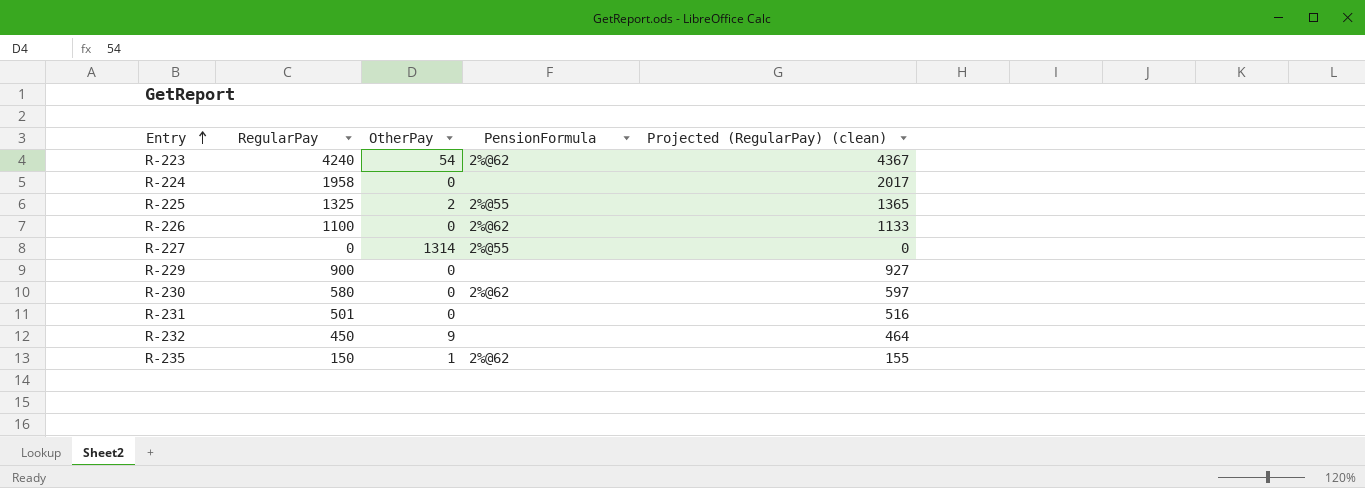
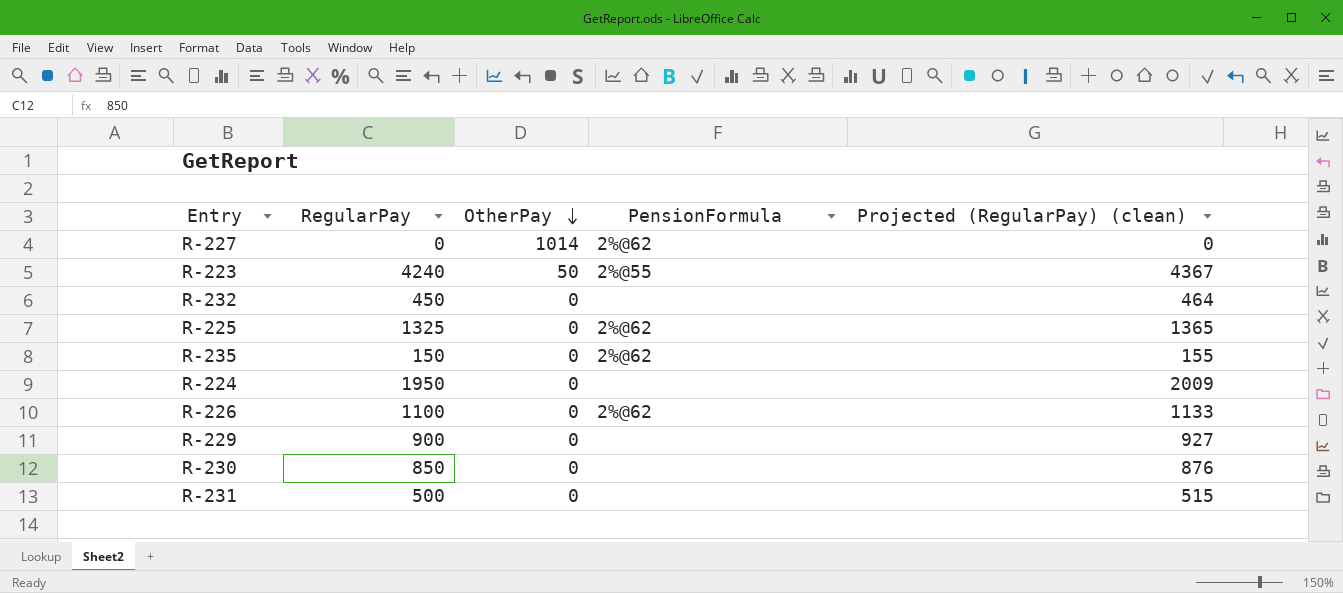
row order: Entry ascending -> OtherPay descending
R-227 | OtherPay: 1314 -> 1014
R-227 | PensionFormula: 2%@55 -> 2%@62
R-223 | OtherPay: 54 -> 50
R-223 | PensionFormula: 2%@62 -> 2%@55
R-232 | OtherPay: 9 -> 0
R-225 | OtherPay: 2 -> 0
R-225 | PensionFormula: 2%@55 -> 2%@62
R-235 | OtherPay: 1 -> 0
R-224 | RegularPay: 1958 -> 1950
R-224 | Projected (RegularPay) (clean): 2017 -> 2009
R-230 | RegularPay: 580 -> 850
R-230 | PensionFormula: 2%@62 -> none
R-230 | Projected (RegularPay) (clean): 597 -> 876
R-231 | RegularPay: 501 -> 500
R-231 | Projected (RegularPay) (clean): 516 -> 515

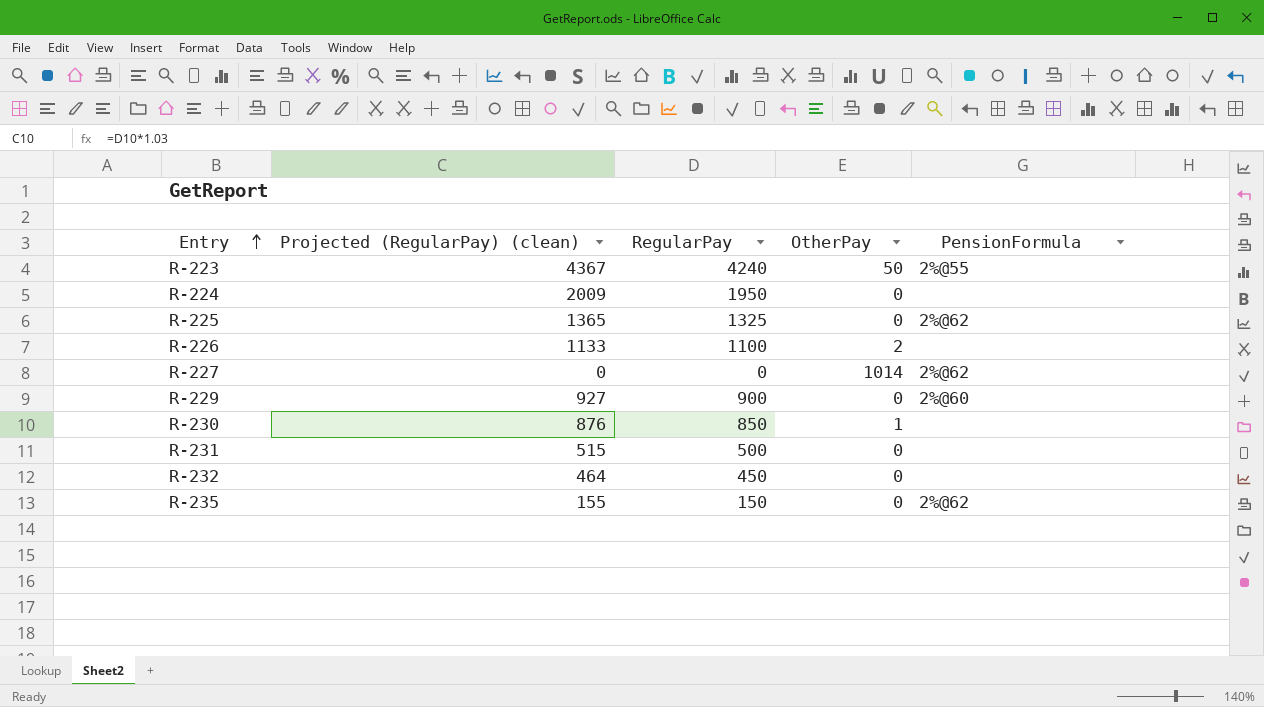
row order: OtherPay descending -> Entry ascending
column Projected (RegularPay) (clean) | position: 5 -> 2
R-226 | OtherPay: 0 -> 2
R-226 | PensionFormula: 2%@62 -> none
R-229 | PensionFormula: none -> 2%@60
R-230 | OtherPay: 0 -> 1

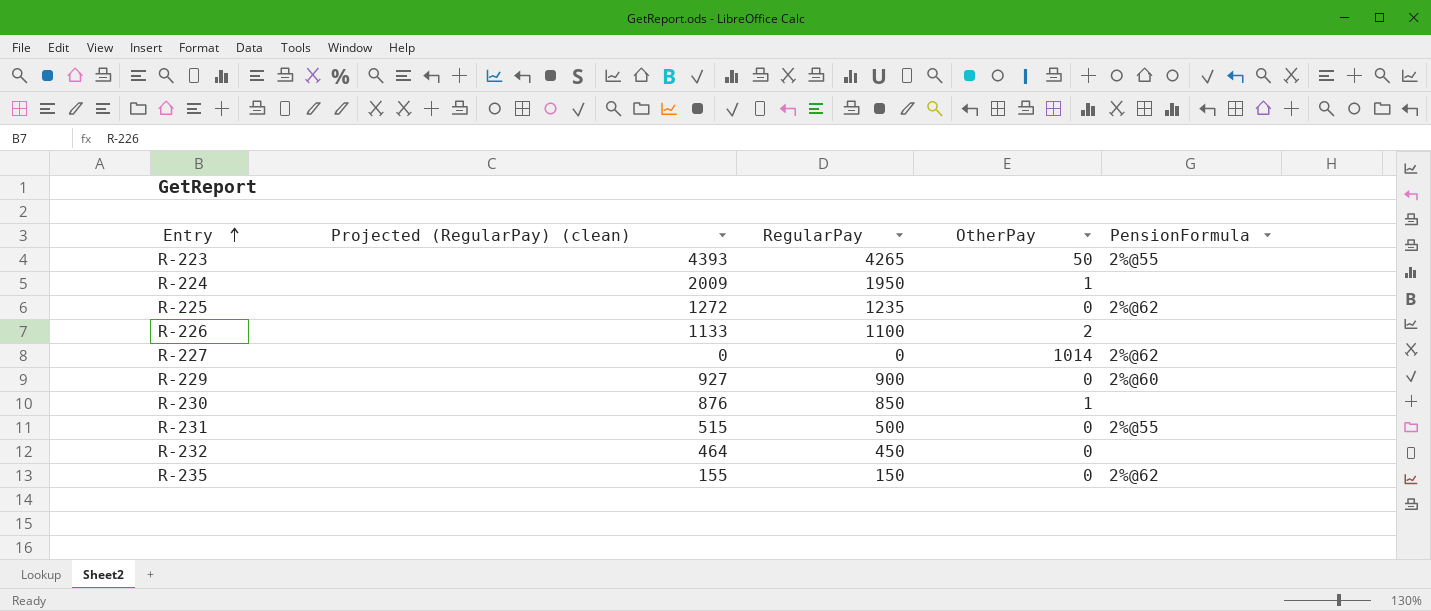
R-223 | Projected (RegularPay) (clean): 4367 -> 4393
R-223 | RegularPay: 4240 -> 4265
R-224 | OtherPay: 0 -> 1
R-225 | Projected (RegularPay) (clean): 1365 -> 1272
R-225 | RegularPay: 1325 -> 1235
R-231 | PensionFormula: none -> 2%@55

